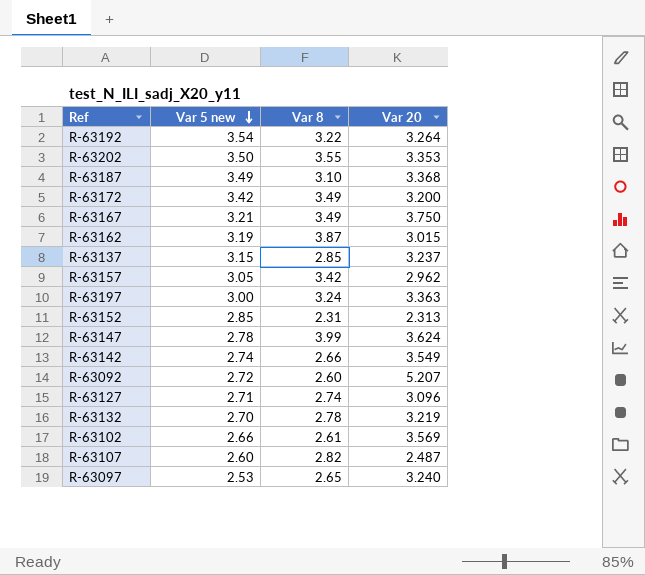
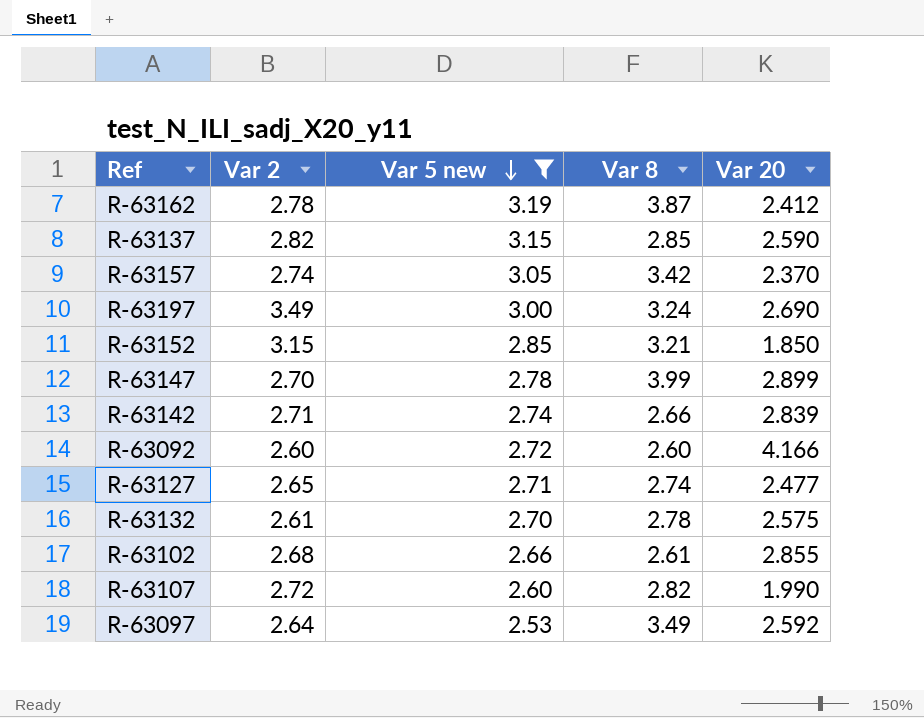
filter: none -> Var 5 new <= 3.19
column Var 2 | position: none -> 2
R-63162 | Var 20: 3.015 -> 2.412
R-63137 | Var 20: 3.237 -> 2.590
R-63157 | Var 20: 2.962 -> 2.370
R-63197 | Var 20: 3.363 -> 2.690
R-63152 | Var 8: 2.31 -> 3.21
R-63152 | Var 20: 2.313 -> 1.850
R-63147 | Var 20: 3.624 -> 2.899
R-63142 | Var 20: 3.549 -> 2.839
R-63092 | Var 20: 5.207 -> 4.166
R-63127 | Var 20: 3.096 -> 2.477
R-63132 | Var 20: 3.219 -> 2.575
R-63102 | Var 20: 3.569 -> 2.855
R-63107 | Var 20: 2.487 -> 1.990
R-63097 | Var 8: 2.65 -> 3.49
R-63097 | Var 20: 3.240 -> 2.592

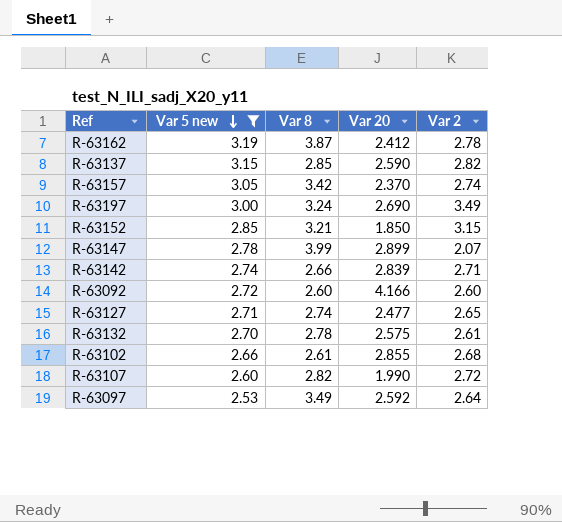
column Var 2 | position: 2 -> 5
R-63147 | Var 2: 2.70 -> 2.07

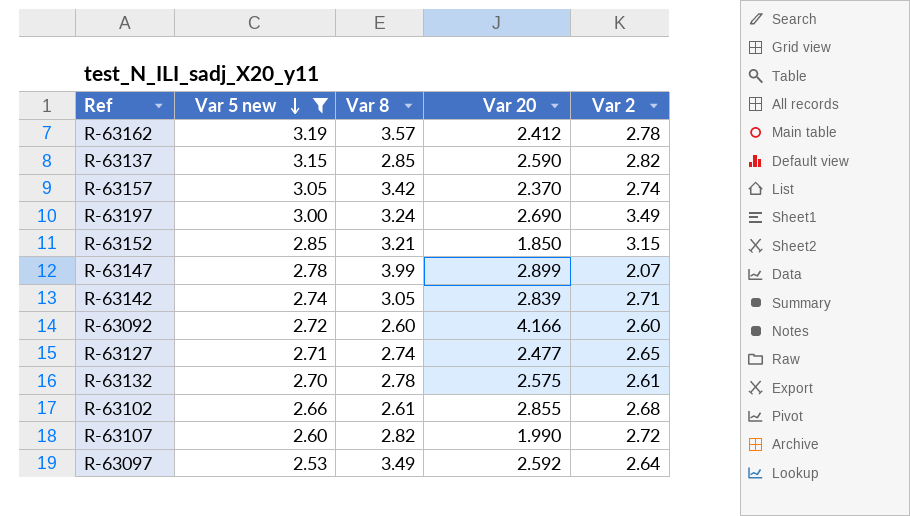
R-63162 | Var 8: 3.87 -> 3.57
R-63142 | Var 8: 2.66 -> 3.05

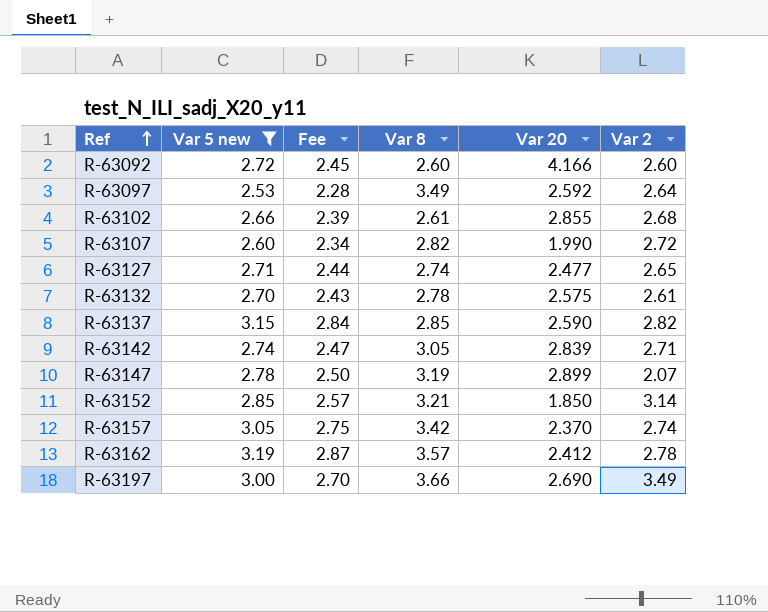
row order: Var 5 new descending -> Ref ascending
column Fee | formula: none -> [Var 5 new] * 0.9
R-63147 | Var 8: 3.99 -> 3.19
R-63152 | Var 2: 3.15 -> 3.14
R-63197 | Var 8: 3.24 -> 3.66

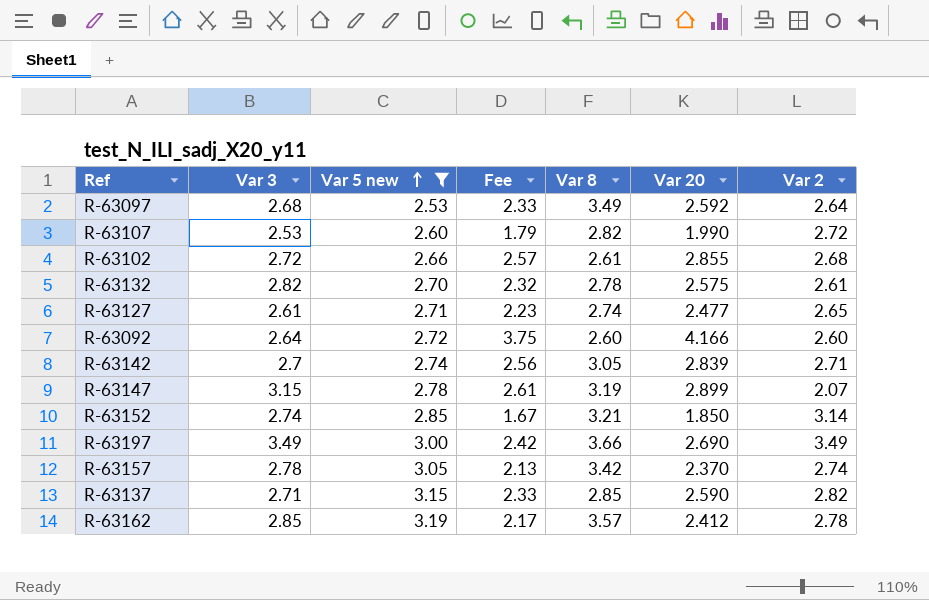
row order: Ref ascending -> Var 5 new ascending
column Var 3 | position: none -> 2
column Fee | formula: [Var 5 new] * 0.9 -> [Var 20] * 0.9

